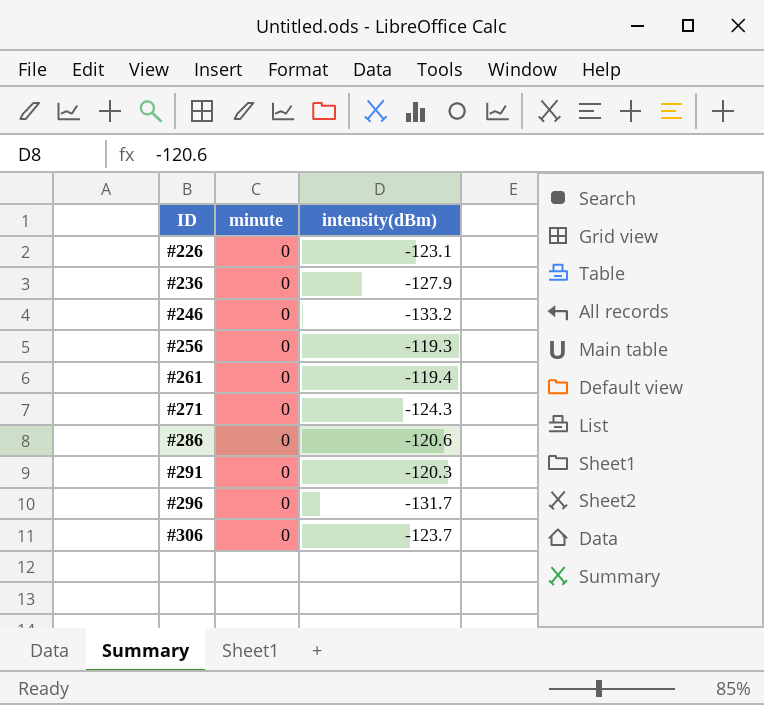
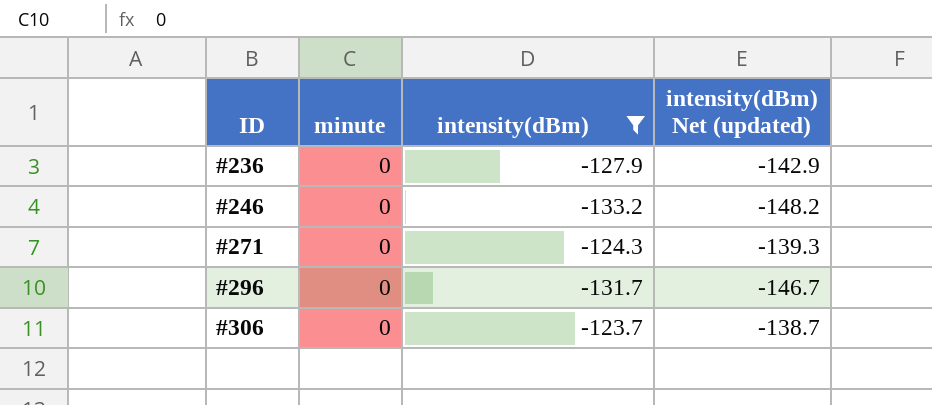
filter: none -> intensity(dBm) <= -123.7
column intensity(dBm) Net (updated) | formula: none -> [intensity(dBm)] - 15

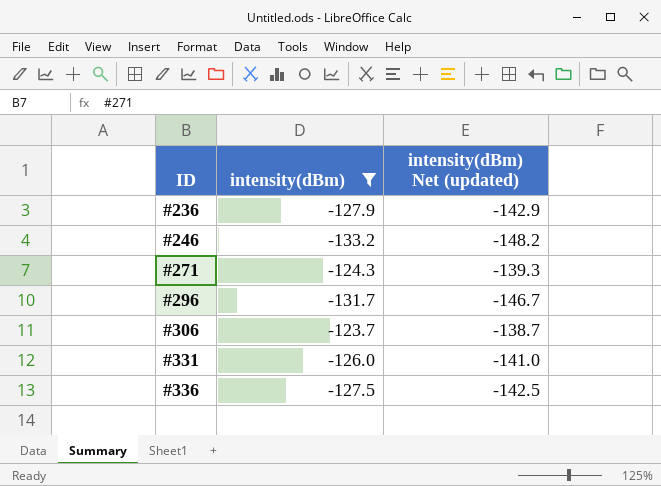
column minute | position: 2 -> none
row #331: none -> -126.0 | -141.0
row #336: none -> -127.5 | -142.5

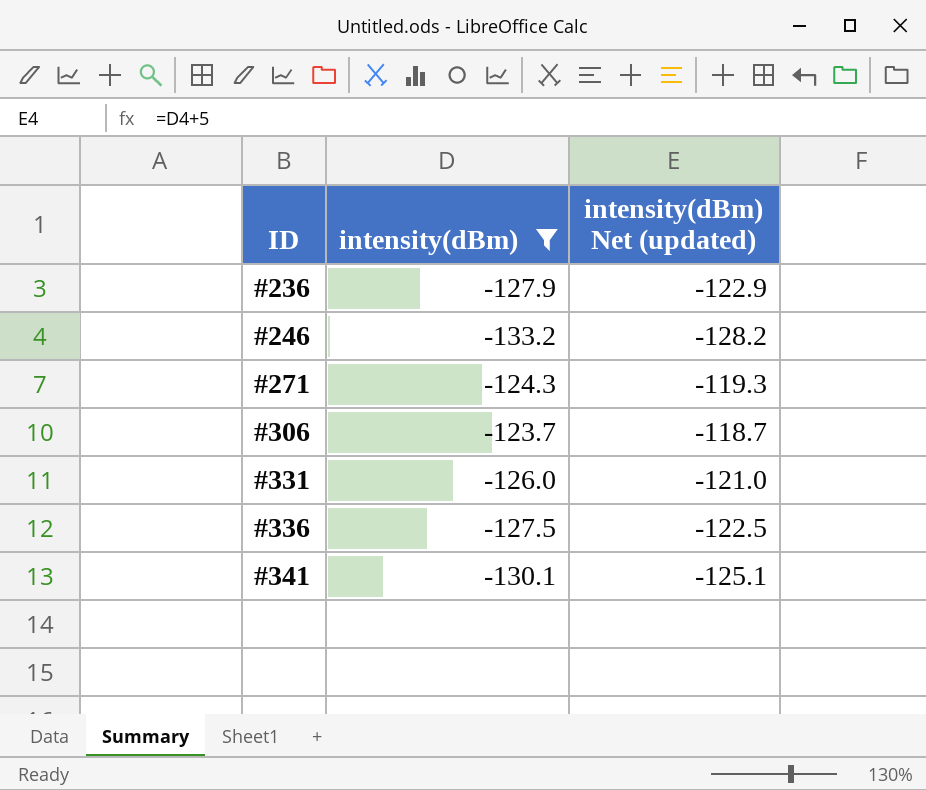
column intensity(dBm) Net (updated) | formula: [intensity(dBm)] - 15 -> [intensity(dBm)] + 5
row #296: -131.7 | -146.7 -> none
row #341: none -> -130.1 | -125.1

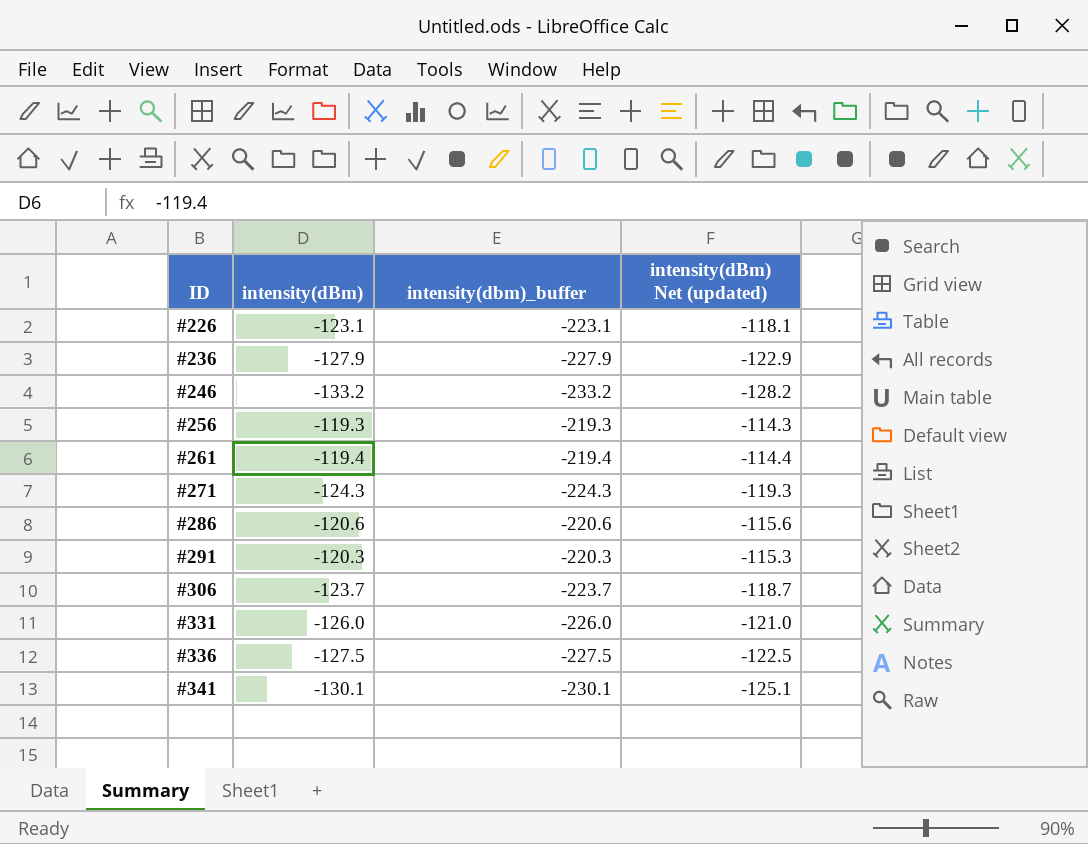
filter: intensity(dBm) <= -123.7 -> none
column intensity(dbm)_buffer | formula: none -> [intensity(dBm)] - 100

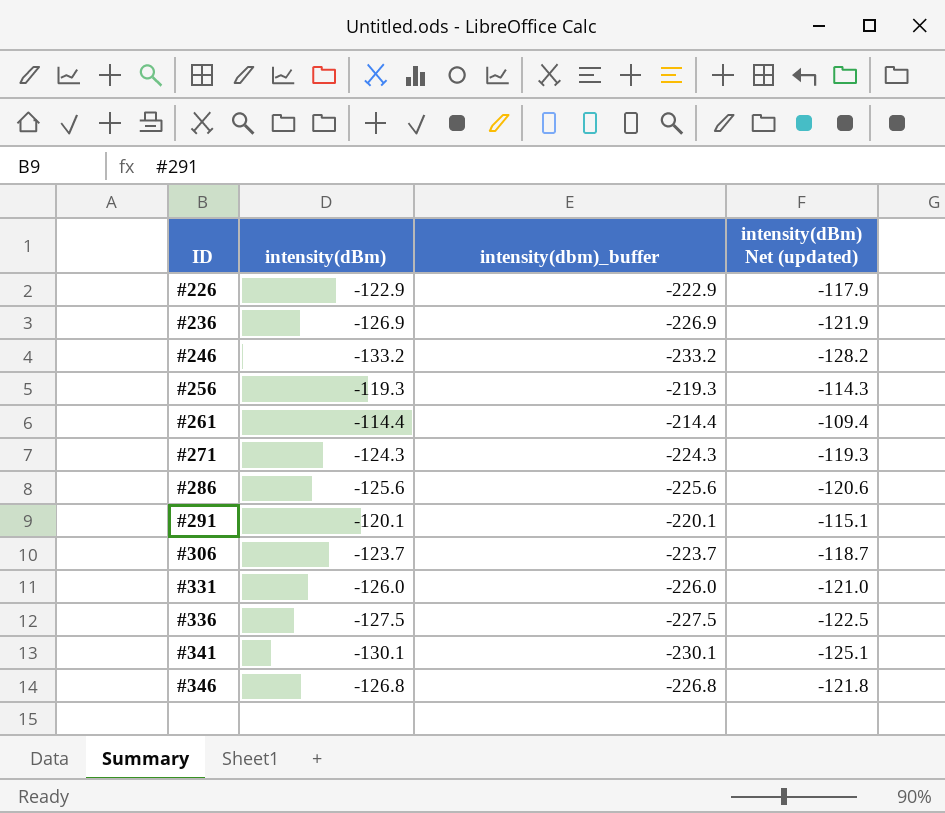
#226 | intensity(dBm): -123.1 -> -122.9
#226 | intensity(dbm)_buffer: -223.1 -> -222.9
#226 | intensity(dBm) Net (updated): -118.1 -> -117.9
#236 | intensity(dBm): -127.9 -> -126.9
#236 | intensity(dbm)_buffer: -227.9 -> -226.9
#236 | intensity(dBm) Net (updated): -122.9 -> -121.9
#261 | intensity(dBm): -119.4 -> -114.4
#261 | intensity(dbm)_buffer: -219.4 -> -214.4
#261 | intensity(dBm) Net (updated): -114.4 -> -109.4
#286 | intensity(dBm): -120.6 -> -125.6
#286 | intensity(dbm)_buffer: -220.6 -> -225.6
#286 | intensity(dBm) Net (updated): -115.6 -> -120.6
#291 | intensity(dBm): -120.3 -> -120.1
#291 | intensity(dbm)_buffer: -220.3 -> -220.1
#291 | intensity(dBm) Net (updated): -115.3 -> -115.1
row #346: none -> -126.8 | -226.8 | -121.8

